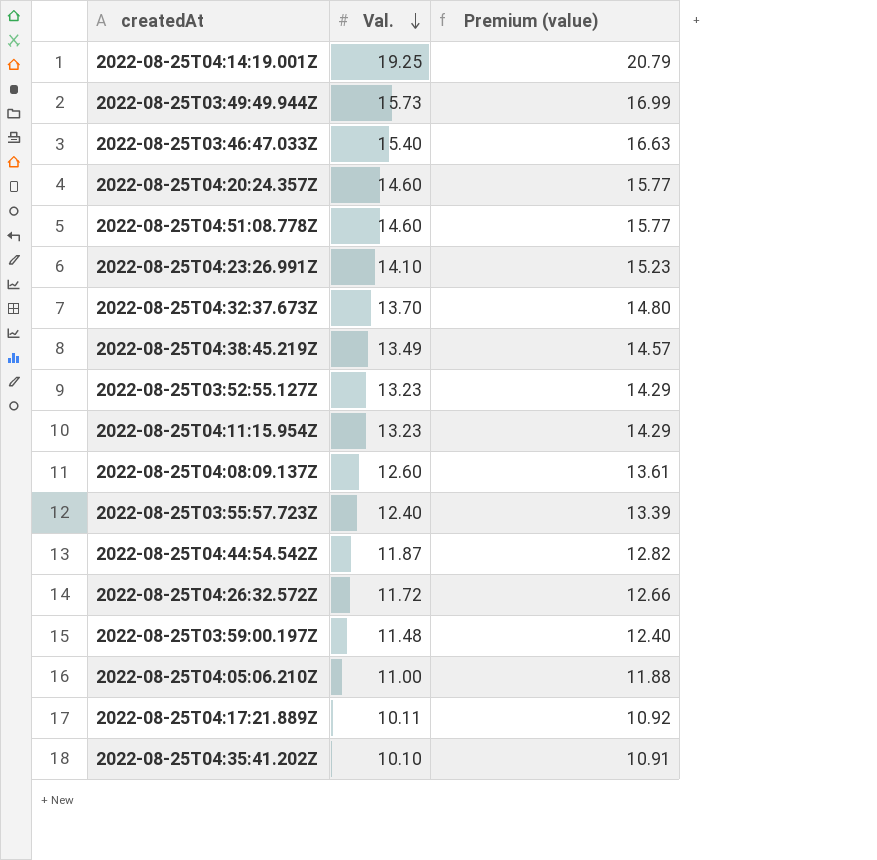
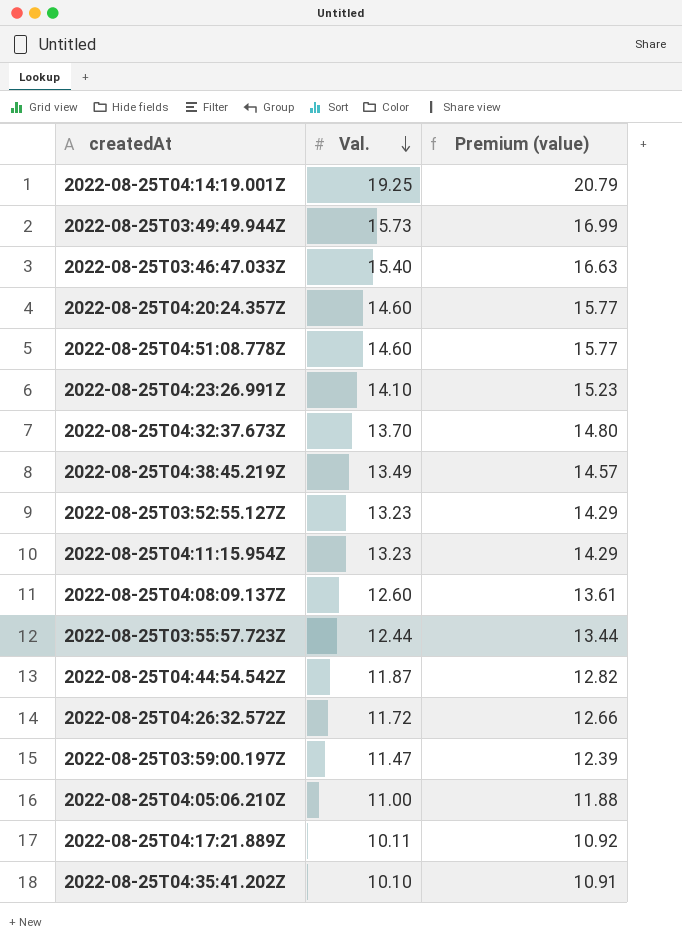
2022-08-25T03:55:57.723Z | Val.: 12.40 -> 12.44
2022-08-25T03:55:57.723Z | Premium (value): 13.39 -> 13.44
2022-08-25T03:59:00.197Z | Val.: 11.48 -> 11.47
2022-08-25T03:59:00.197Z | Premium (value): 12.40 -> 12.39

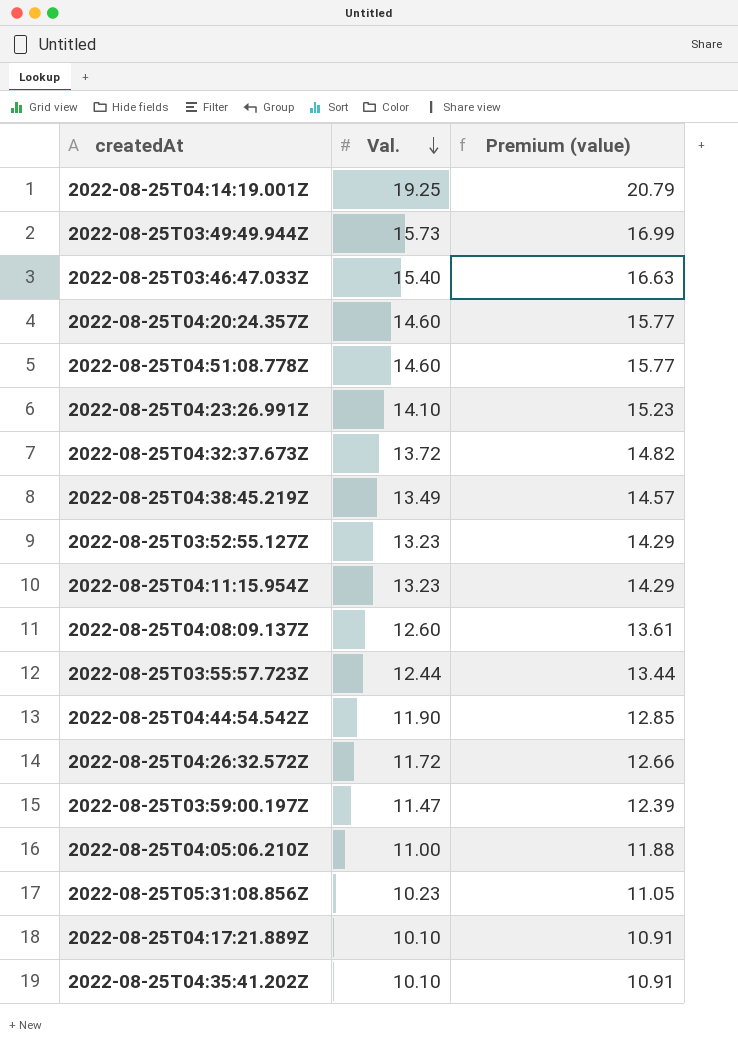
2022-08-25T04:32:37.673Z | Val.: 13.70 -> 13.72
2022-08-25T04:32:37.673Z | Premium (value): 14.80 -> 14.82
2022-08-25T04:44:54.542Z | Val.: 11.87 -> 11.90
2022-08-25T04:44:54.542Z | Premium (value): 12.82 -> 12.85
row 2022-08-25T05:31:08.856Z: none -> 10.23 | 11.05
2022-08-25T04:17:21.889Z | Val.: 10.11 -> 10.10
2022-08-25T04:17:21.889Z | Premium (value): 10.92 -> 10.91

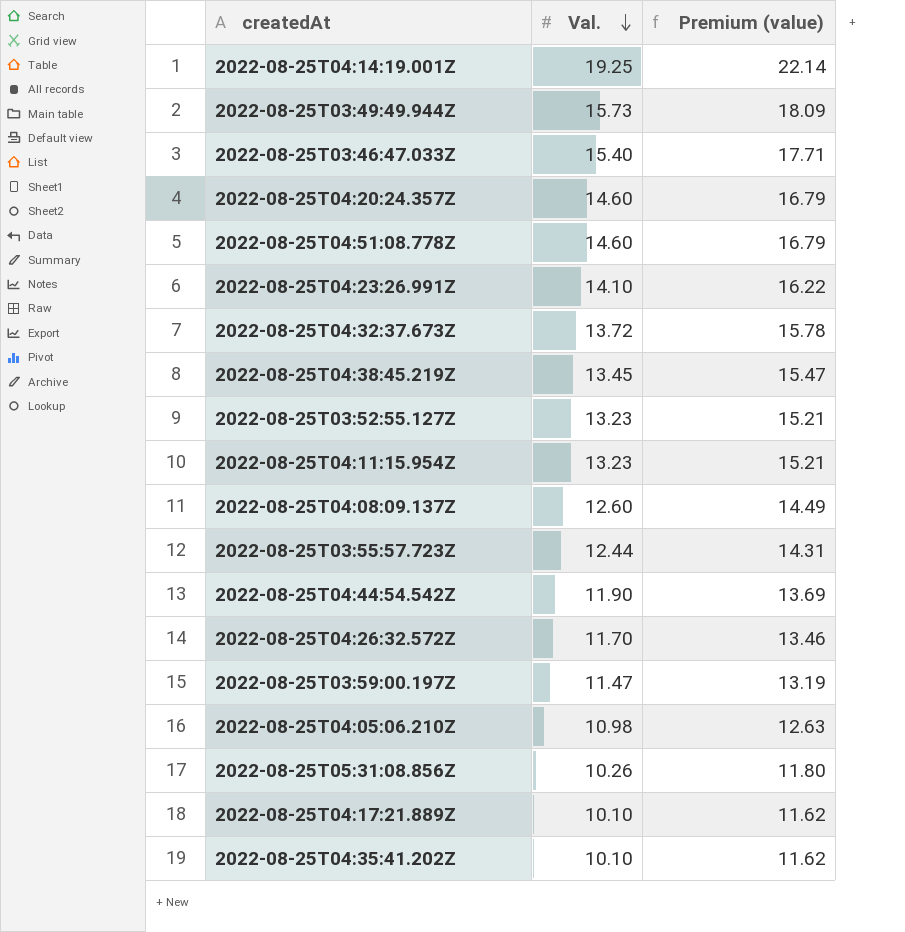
column Premium (value) | formula: [Val.] * 1.08 -> [Val.] * 1.15
2022-08-25T04:38:45.219Z | Val.: 13.49 -> 13.45
2022-08-25T04:26:32.572Z | Val.: 11.72 -> 11.70
2022-08-25T04:05:06.210Z | Val.: 11.00 -> 10.98
2022-08-25T05:31:08.856Z | Val.: 10.23 -> 10.26

